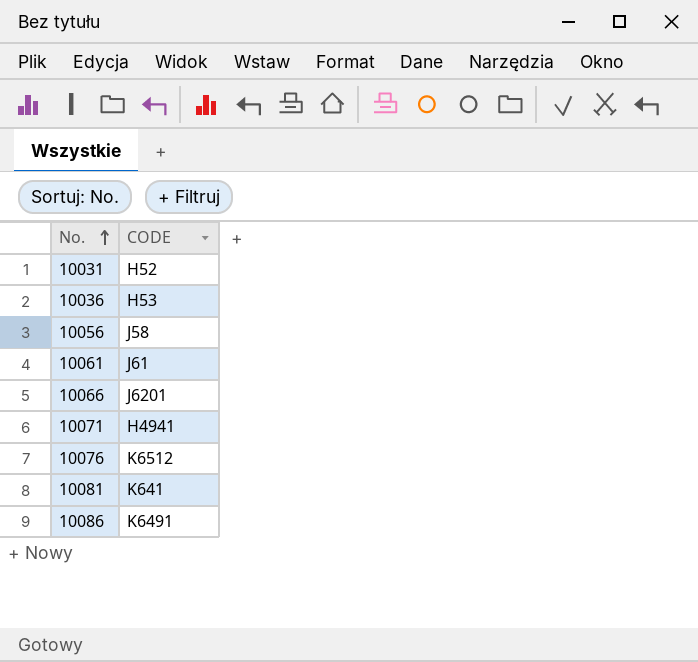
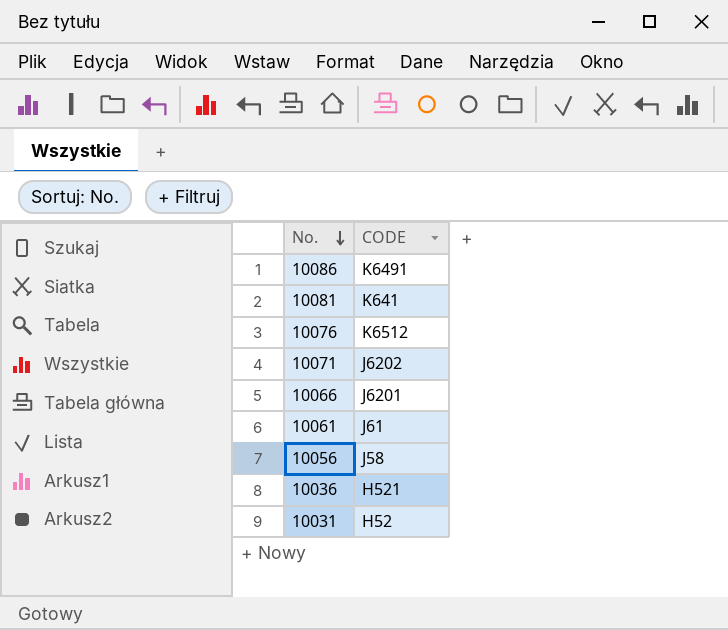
row order: No. ascending -> No. descending
10071 | CODE: H4941 -> J6202
10036 | CODE: H53 -> H521

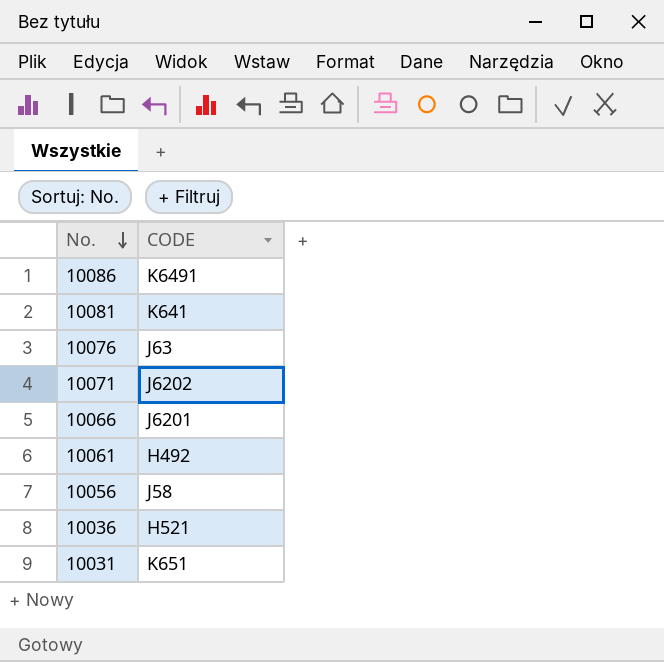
10076 | CODE: K6512 -> J63
10061 | CODE: J61 -> H492
10031 | CODE: H52 -> K651

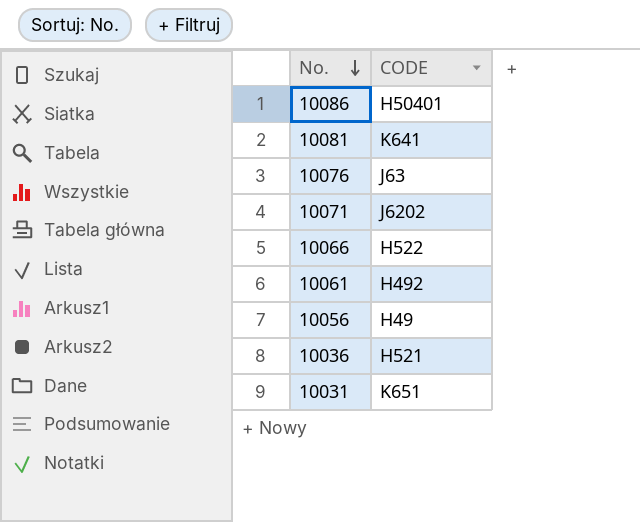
10086 | CODE: K6491 -> H50401
10066 | CODE: J6201 -> H522
10056 | CODE: J58 -> H49

